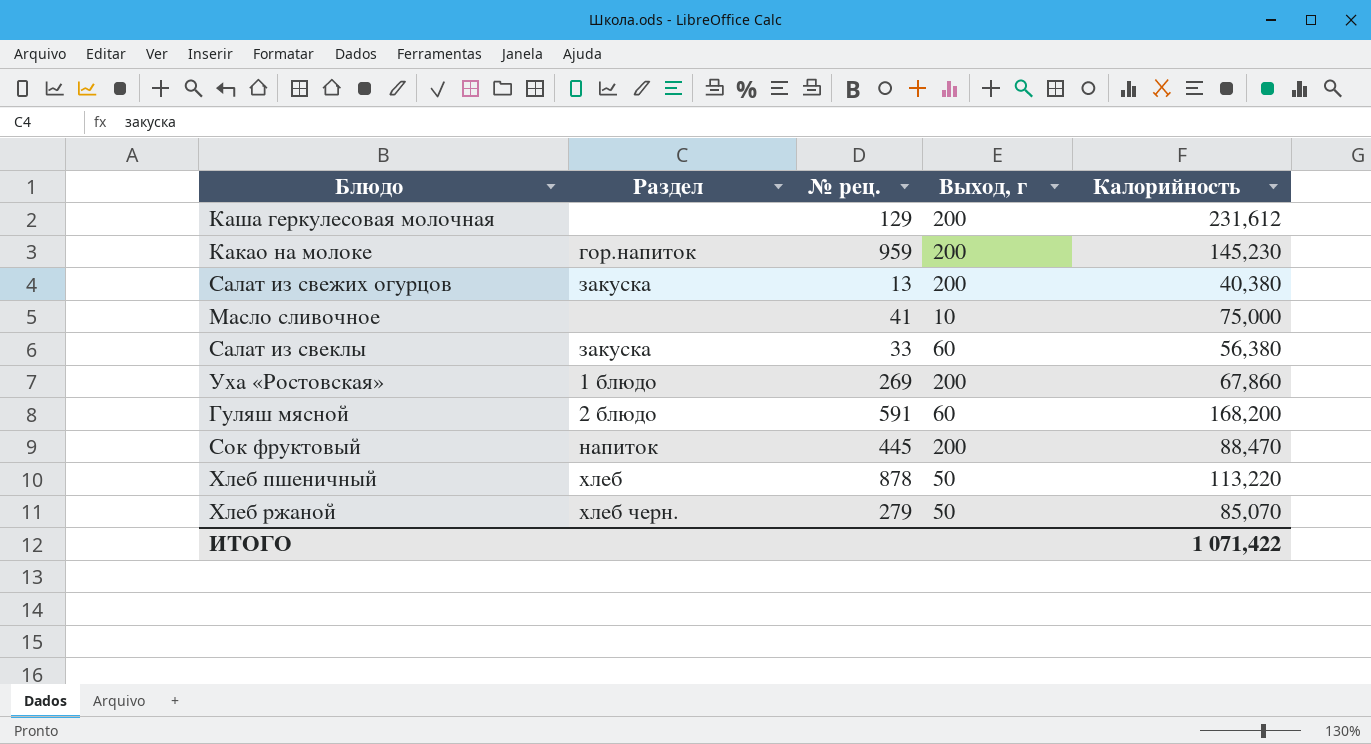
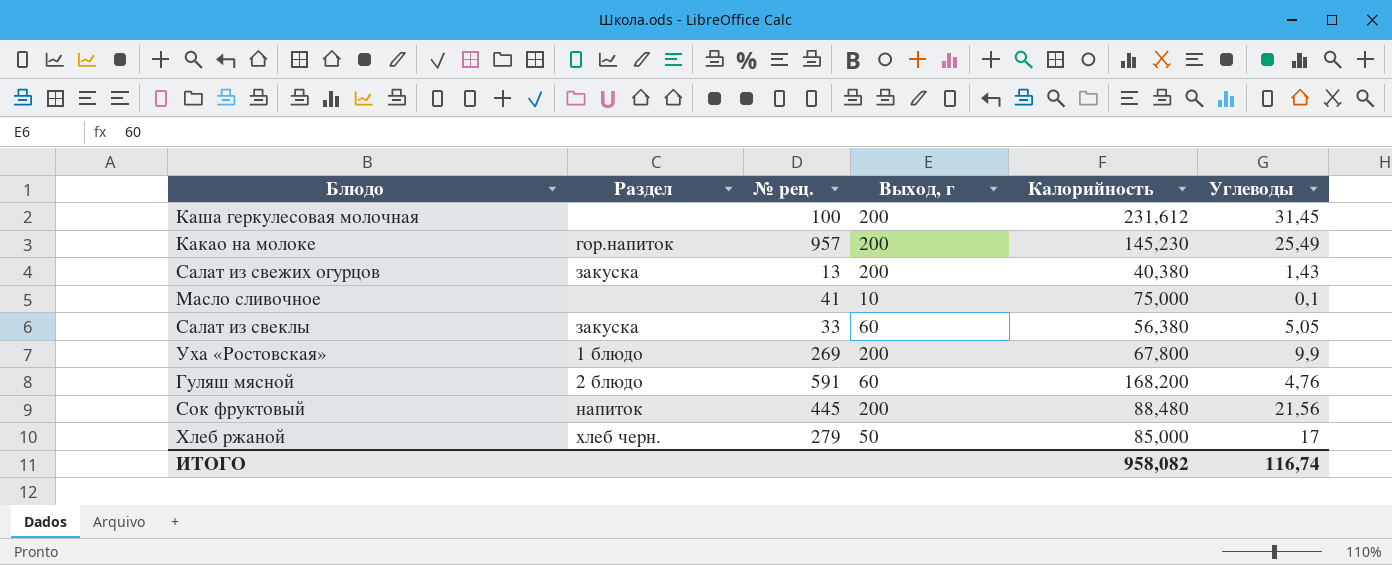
column Углеводы | position: none -> 6
row Хлеб пшеничный: хлеб | 878 | 50 | 113,220 -> none
Каша геркулесовая молочная | № рец.: 129 -> 100
Какао на молоке | № рец.: 959 -> 957
Уха «Ростовская» | Калорийность: 67,860 -> 67,800
Сок фруктовый | Калорийность: 88,470 -> 88,480
Хлеб ржаной | Калорийность: 85,070 -> 85,000
ИТОГО | Калорийность: 1 071,422 -> 958,082

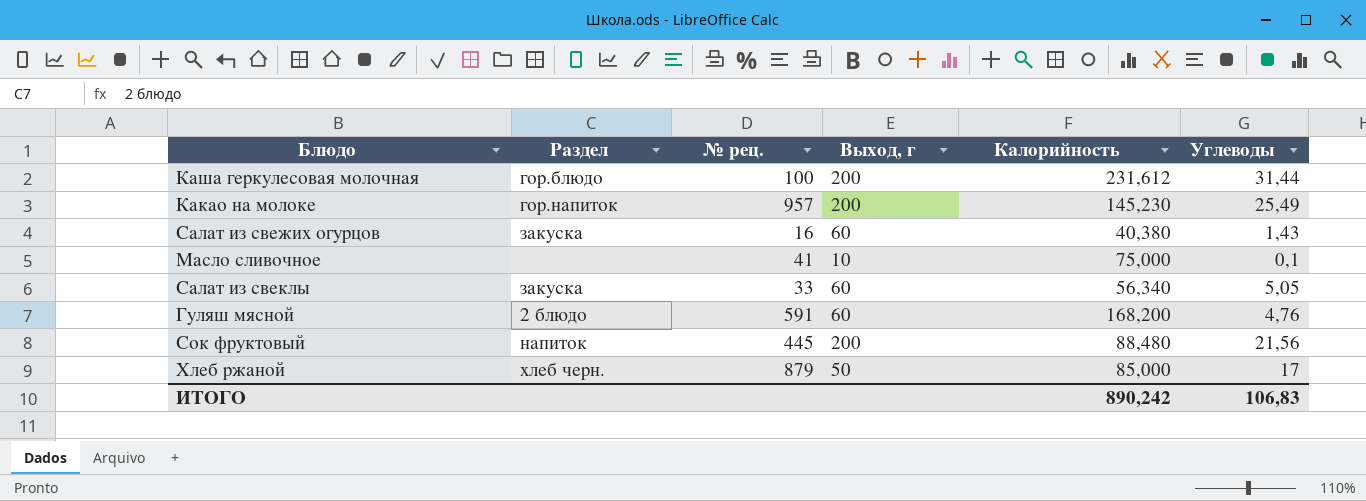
row Уха «Ростовская»: 1 блюдо | 269 | 200 | 67,800 | 9,9 -> none
Каша геркулесовая молочная | Раздел: none -> гор.блюдо
Каша геркулесовая молочная | Углеводы: 31,45 -> 31,44
Салат из свежих огурцов | № рец.: 13 -> 16
Салат из свежих огурцов | Выход, г: 200 -> 60
Салат из свеклы | Калорийность: 56,380 -> 56,340
Хлеб ржаной | № рец.: 279 -> 879
ИТОГО | Калорийность: 958,082 -> 890,242
ИТОГО | Углеводы: 116,74 -> 106,83

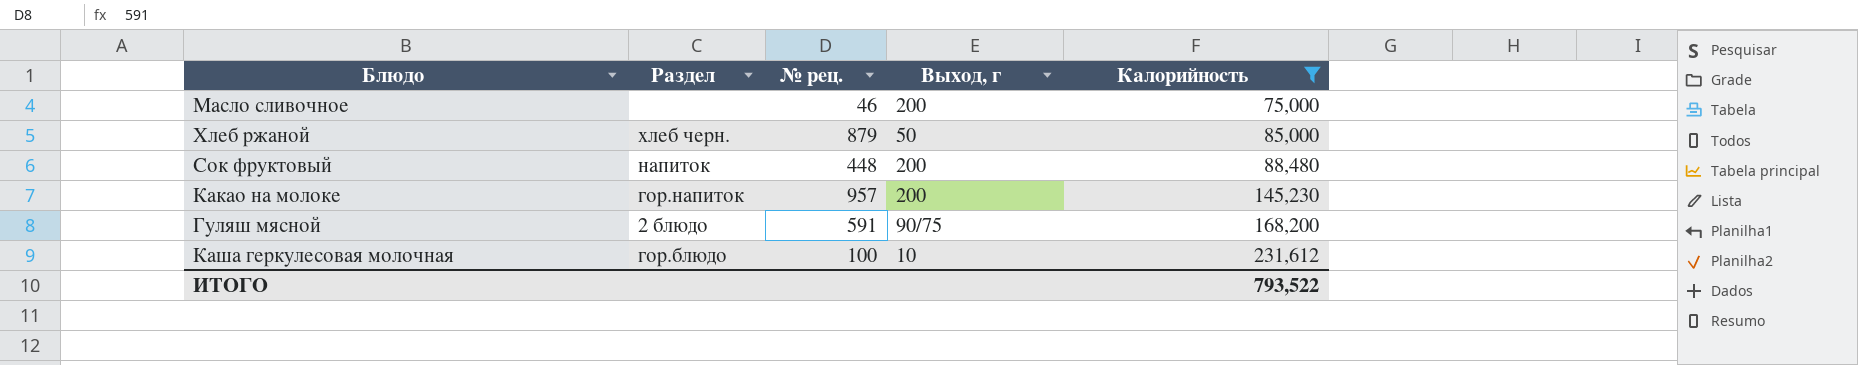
filter: none -> Калорийность >= 75,000
row order: none -> Калорийность ascending
column Углеводы | position: 6 -> none
Масло сливочное | № рец.: 41 -> 46
Масло сливочное | Выход, г: 10 -> 200
Сок фруктовый | № рец.: 445 -> 448
Гуляш мясной | Выход, г: 60 -> 90/75
Каша геркулесовая молочная | Выход, г: 200 -> 10
ИТОГО | Калорийность: 890,242 -> 793,522

